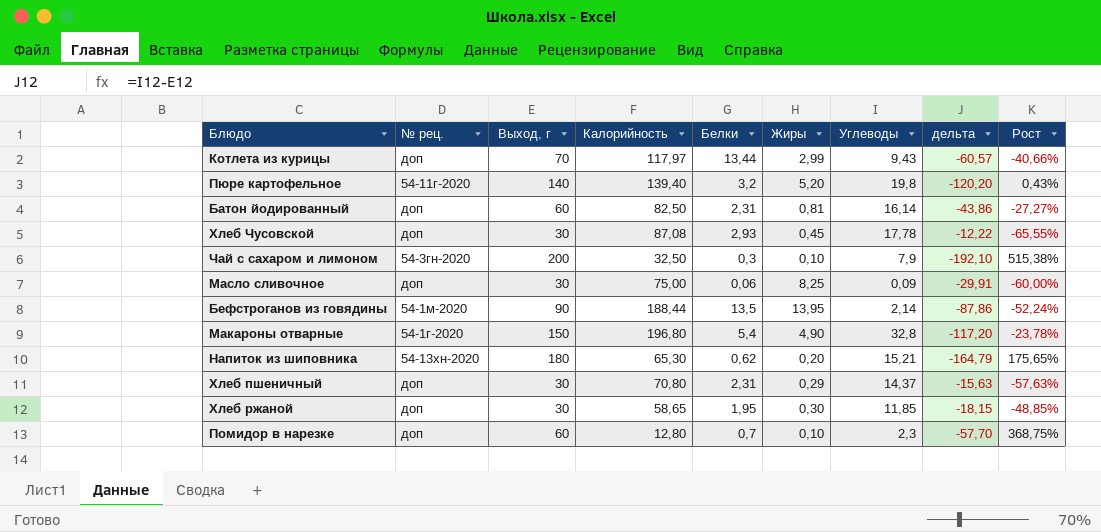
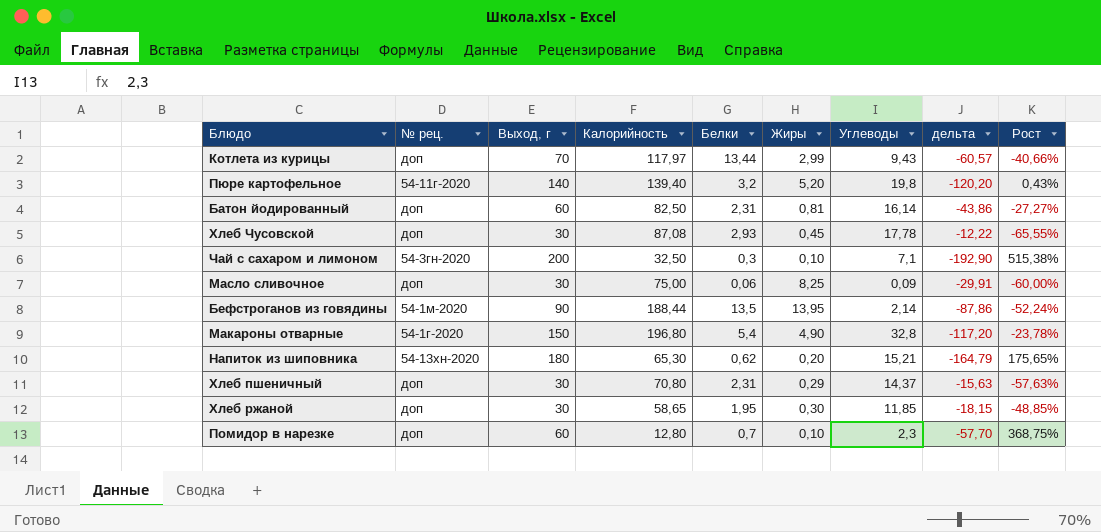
Чай с сахаром и лимоном | Углеводы: 7,9 -> 7,1
Чай с сахаром и лимоном | дельта: -192,10 -> -192,90

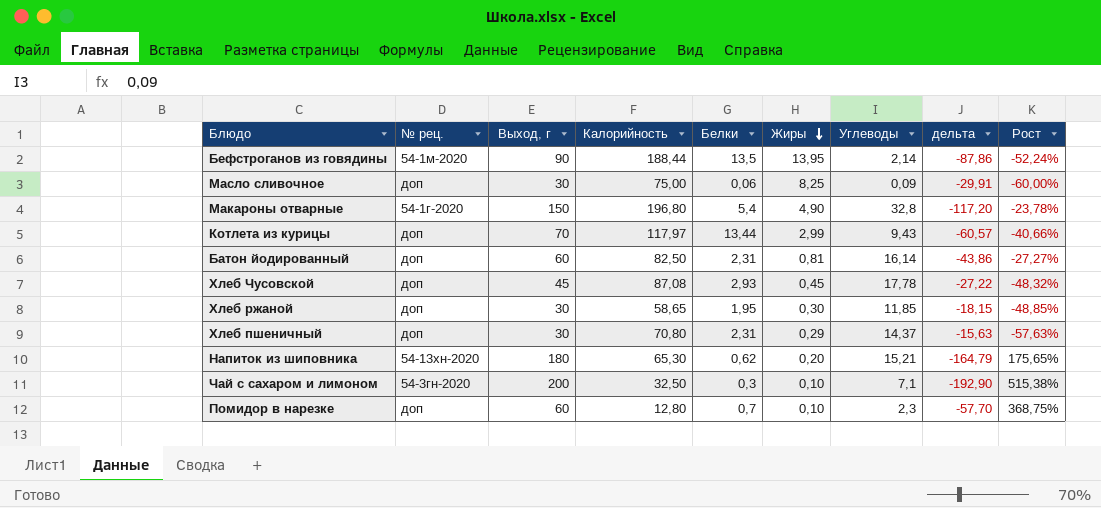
row order: none -> Жиры descending
row Пюре картофельное: 54-11г-2020 | 140 | 139,40 | 3,2 | 5,20 | 19,8 | -120,20 | 0,43% -> none
Хлеб Чусовской | Выход, г: 30 -> 45
Хлеб Чусовской | дельта: -12,22 -> -27,22
Хлеб Чусовской | Рост: -65,55% -> -48,32%

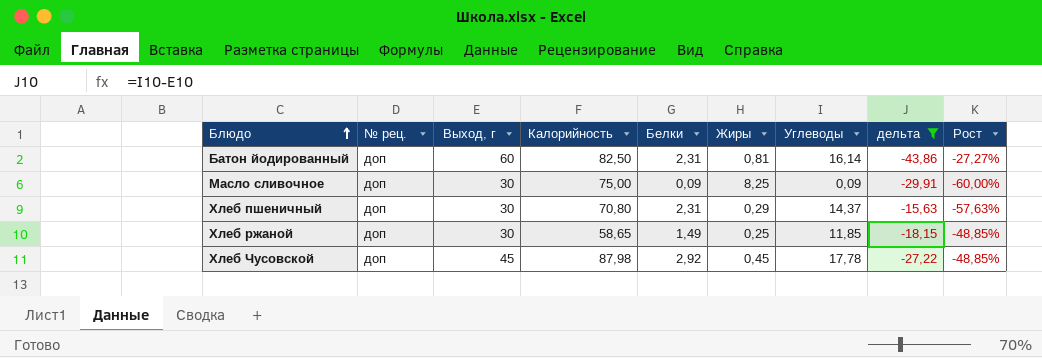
filter: none -> дельта >= -43,86
row order: Жиры descending -> Блюдо ascending
Масло сливочное | Белки: 0,06 -> 0,09
Хлеб ржаной | Белки: 1,95 -> 1,49
Хлеб ржаной | Жиры: 0,30 -> 0,25
Хлеб Чусовской | Калорийность: 87,08 -> 87,98
Хлеб Чусовской | Белки: 2,93 -> 2,92
Хлеб Чусовской | Рост: -48,32% -> -48,85%

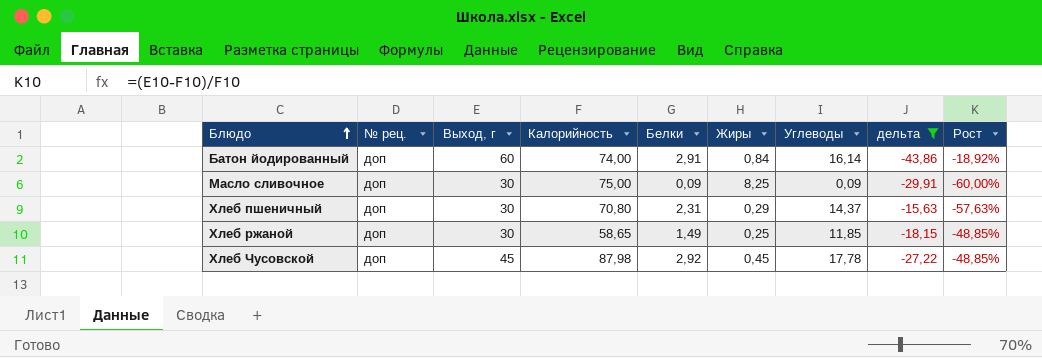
Батон йодированный | Калорийность: 82,50 -> 74,00
Батон йодированный | Белки: 2,31 -> 2,91
Батон йодированный | Жиры: 0,81 -> 0,84
Батон йодированный | Рост: -27,27% -> -18,92%

